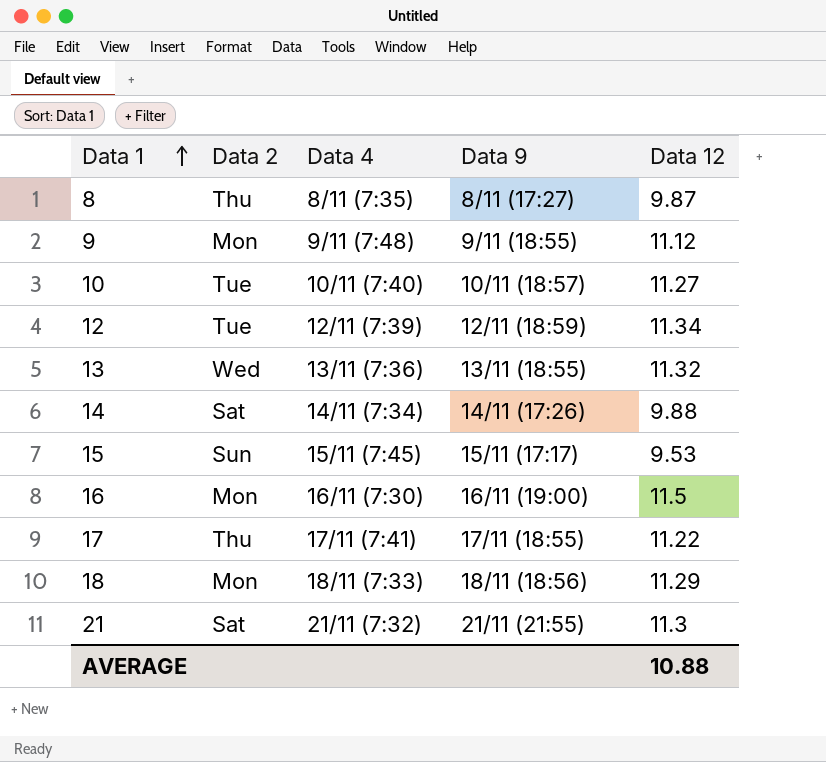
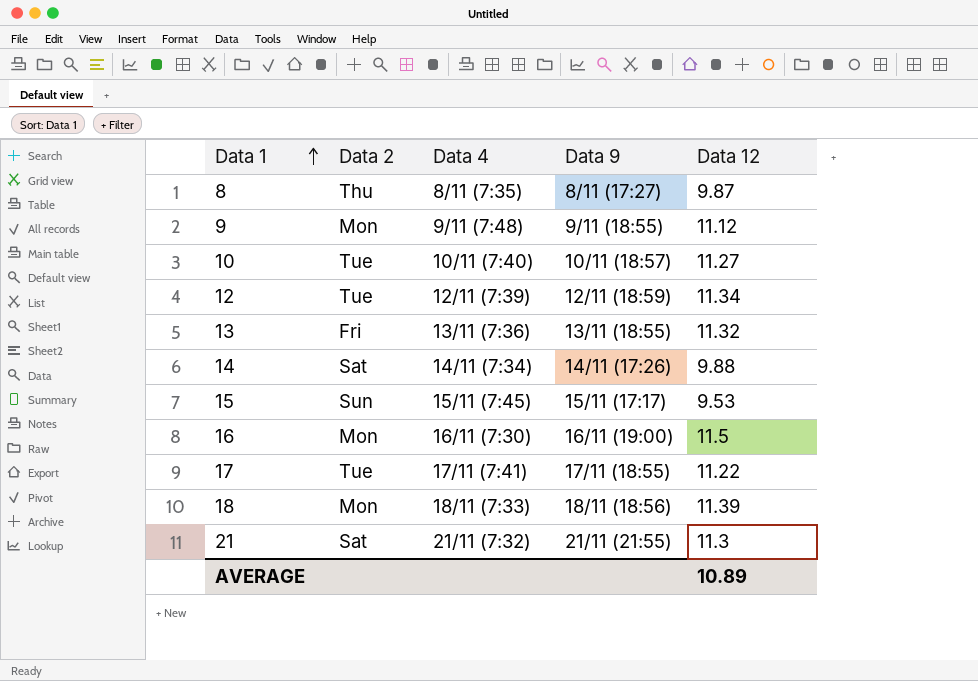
13 | Data 2: Wed -> Fri
17 | Data 2: Thu -> Tue
18 | Data 12: 11.29 -> 11.39
AVERAGE | Data 12: 10.88 -> 10.89

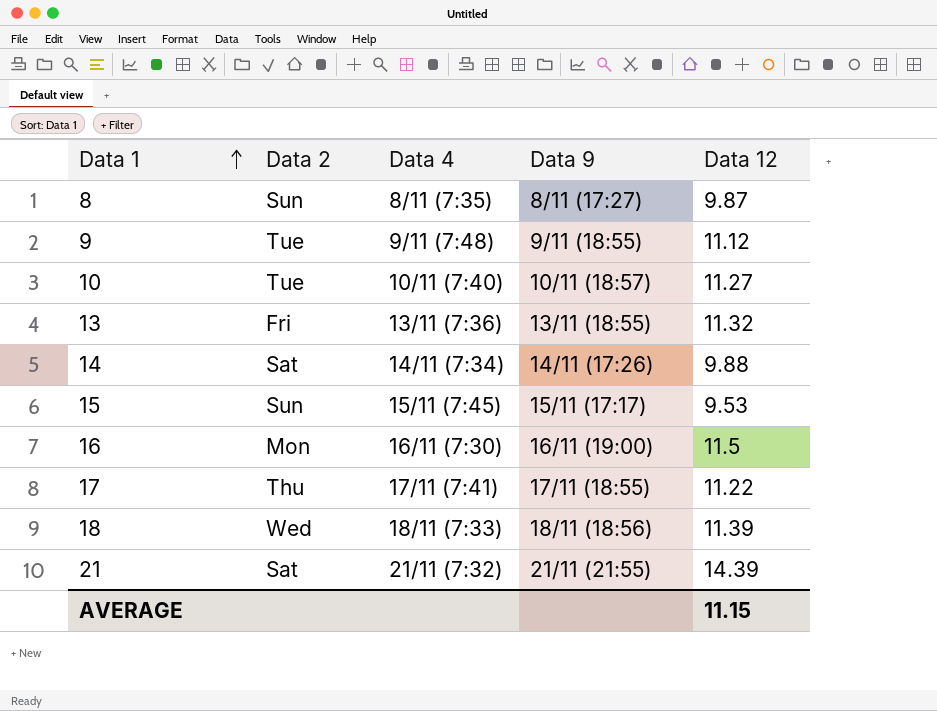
row 12: Tue | 12/11 (7:39) | 12/11 (18:59) | 11.34 -> none
8 | Data 2: Thu -> Sun
9 | Data 2: Mon -> Tue
17 | Data 2: Tue -> Thu
18 | Data 2: Mon -> Wed
21 | Data 12: 11.3 -> 14.39
AVERAGE | Data 12: 10.89 -> 11.15

